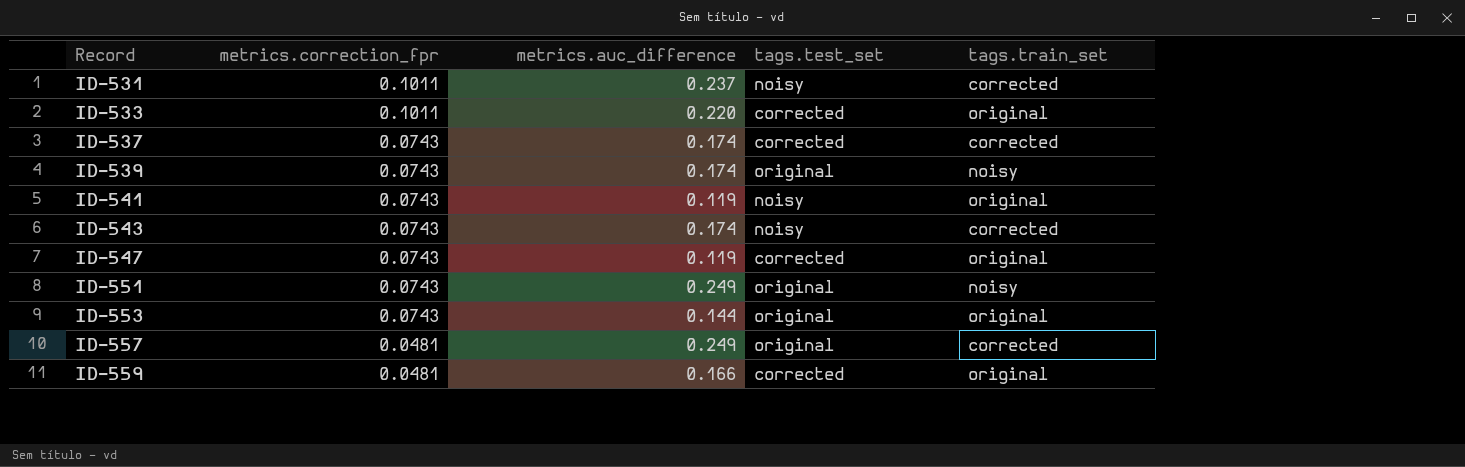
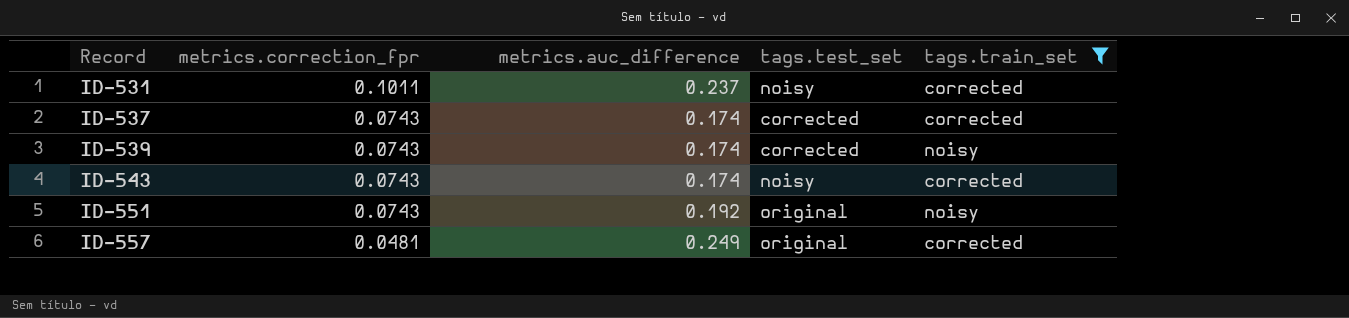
filter: none -> tags.train_set != original
ID-539 | tags.test_set: original -> corrected
ID-551 | metrics.auc_difference: 0.249 -> 0.192

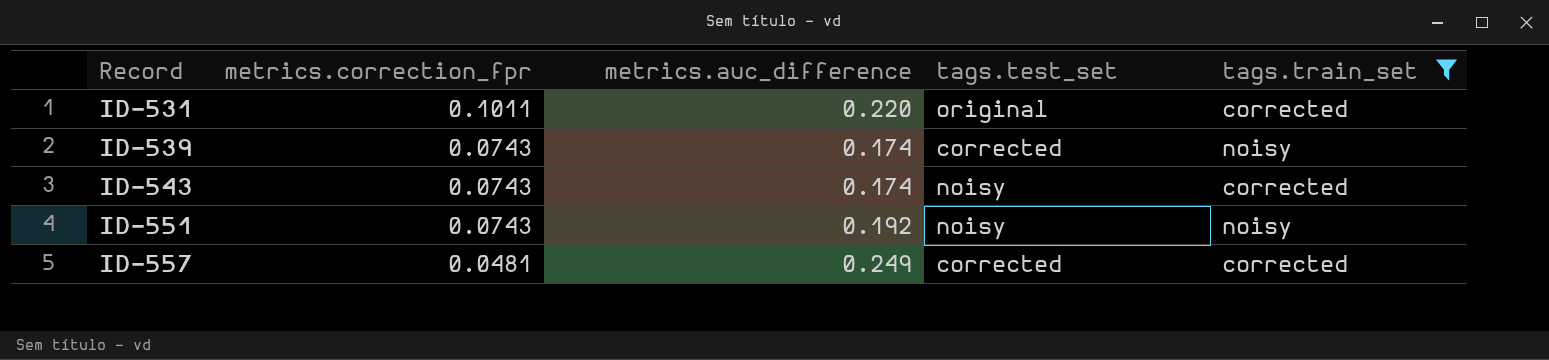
row ID-537: 0.0743 | 0.174 | corrected | corrected -> none
ID-531 | metrics.auc_difference: 0.237 -> 0.220
ID-531 | tags.test_set: noisy -> original
ID-551 | tags.test_set: original -> noisy
ID-557 | tags.test_set: original -> corrected

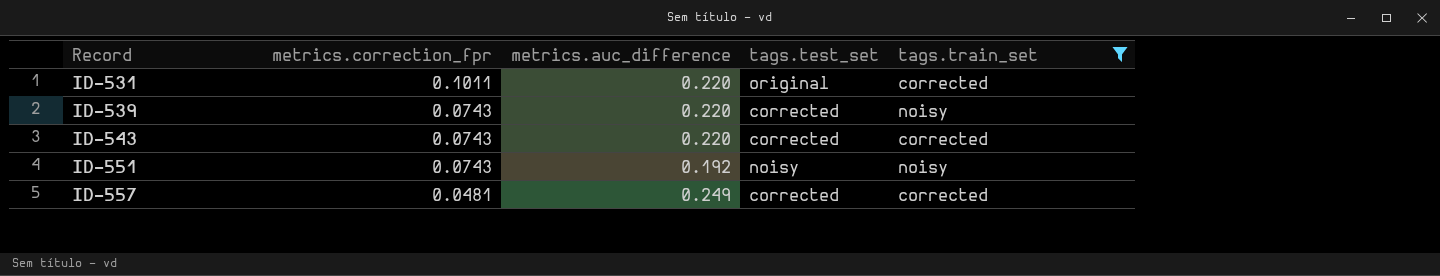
ID-539 | metrics.auc_difference: 0.174 -> 0.220
ID-543 | metrics.auc_difference: 0.174 -> 0.220
ID-543 | tags.test_set: noisy -> corrected

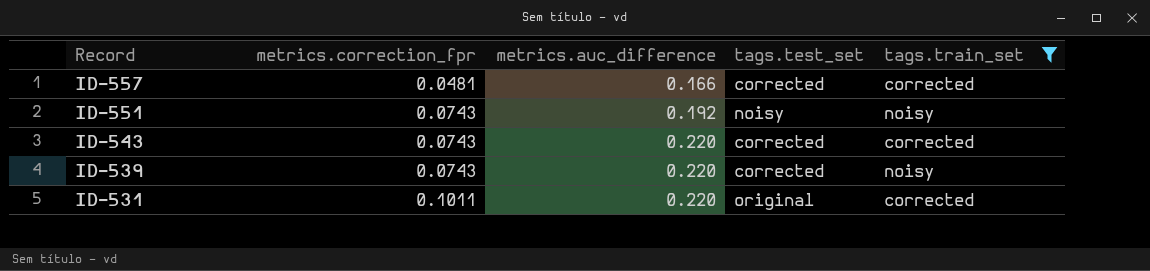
row order: Record ascending -> Record descending
ID-557 | metrics.auc_difference: 0.249 -> 0.166

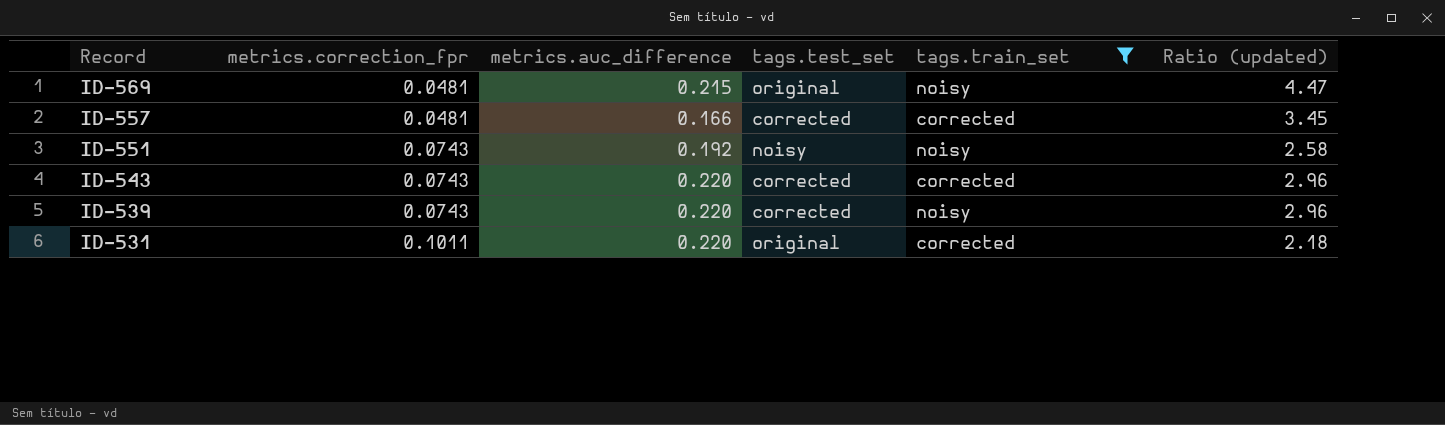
column Ratio (updated) | formula: none -> [metrics.auc_difference] / [metrics.correction_fpr]
row ID-569: none -> 0.0481 | 0.215 | original | noisy | 4.47

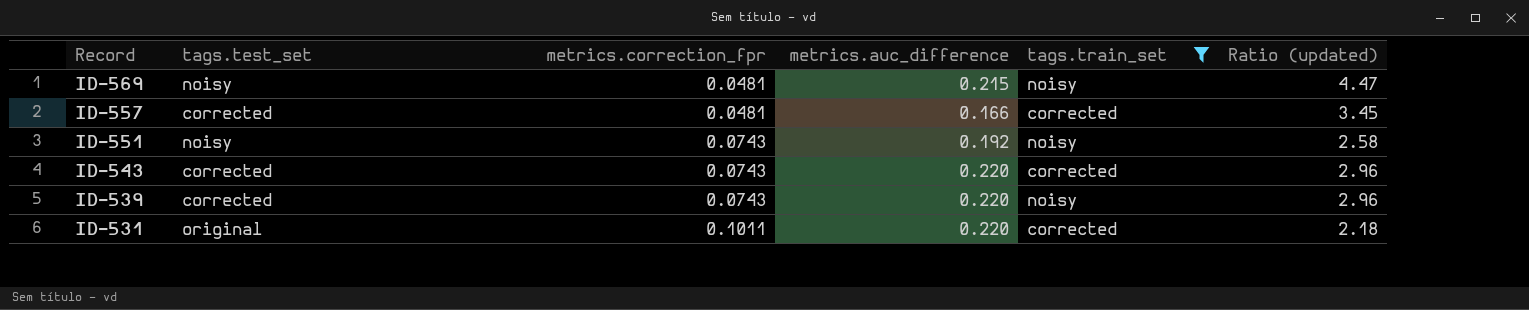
column tags.test_set | position: 4 -> 2
ID-569 | tags.test_set: original -> noisy

